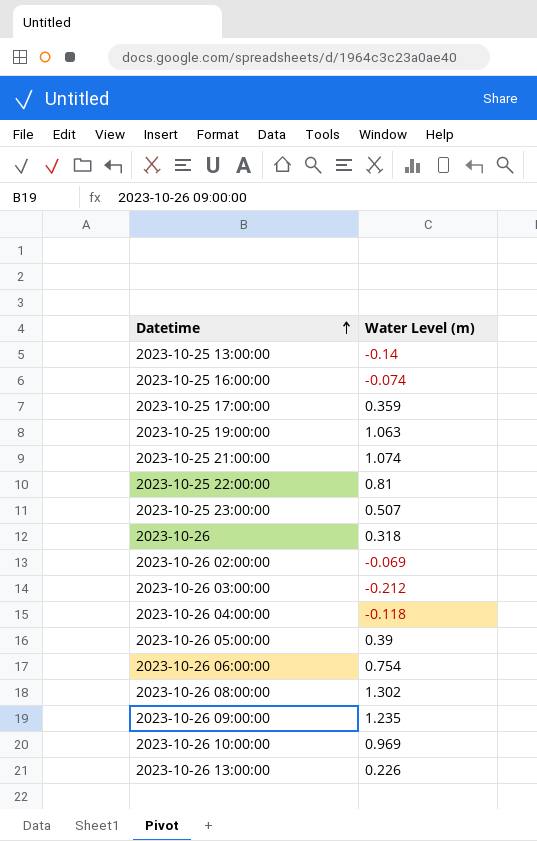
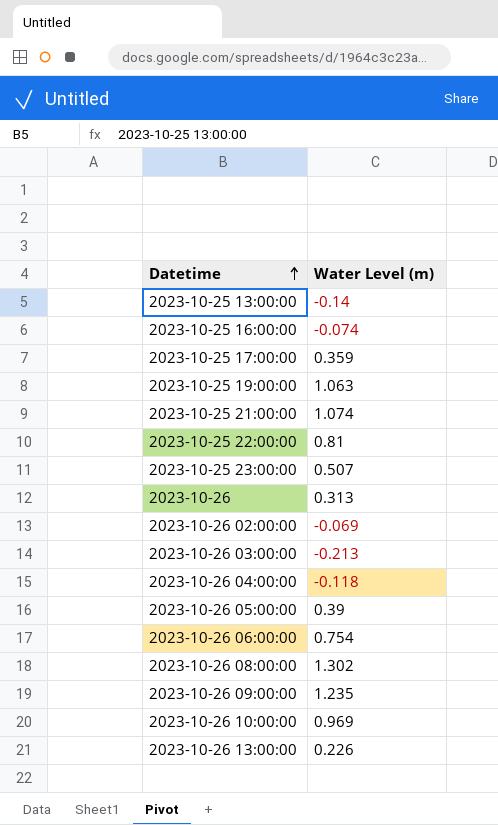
2023-10-26 | Water Level (m): 0.318 -> 0.313
2023-10-26 03:00:00 | Water Level (m): -0.212 -> -0.213

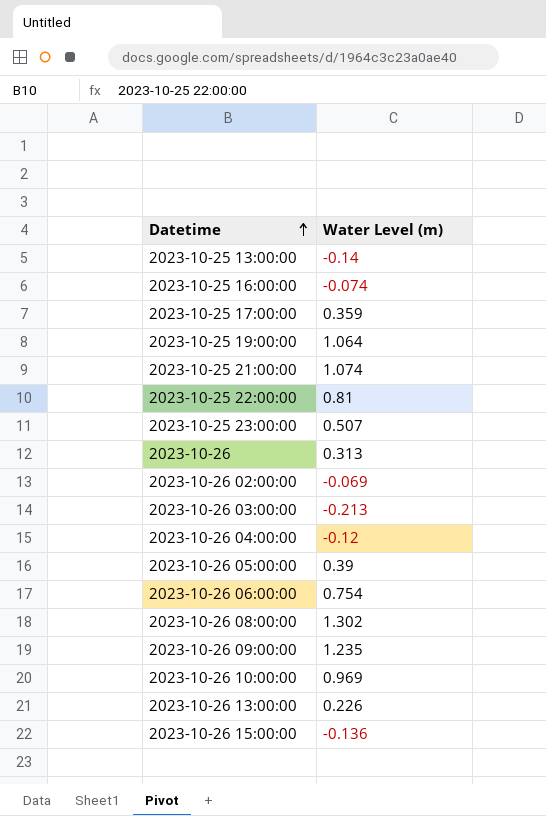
2023-10-25 19:00:00 | Water Level (m): 1.063 -> 1.064
2023-10-26 04:00:00 | Water Level (m): -0.118 -> -0.12
row 2023-10-26 15:00:00: none -> -0.136

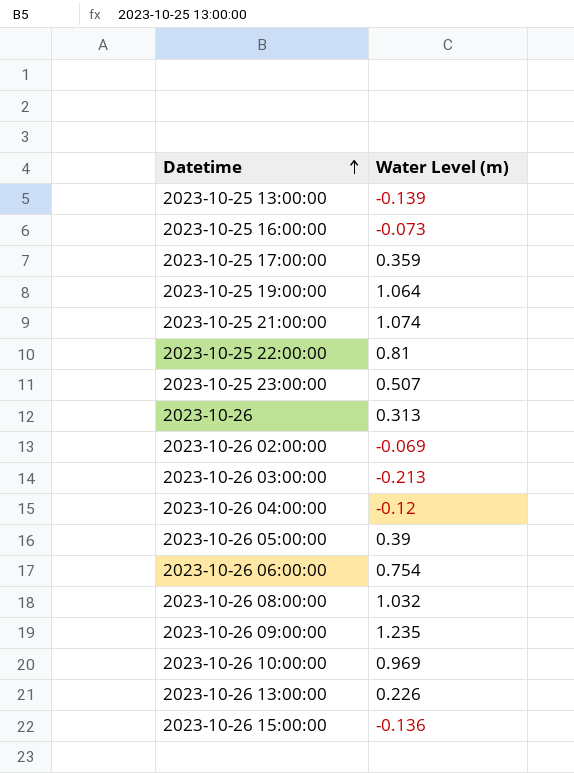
2023-10-25 13:00:00 | Water Level (m): -0.14 -> -0.139
2023-10-25 16:00:00 | Water Level (m): -0.074 -> -0.073
2023-10-26 08:00:00 | Water Level (m): 1.302 -> 1.032

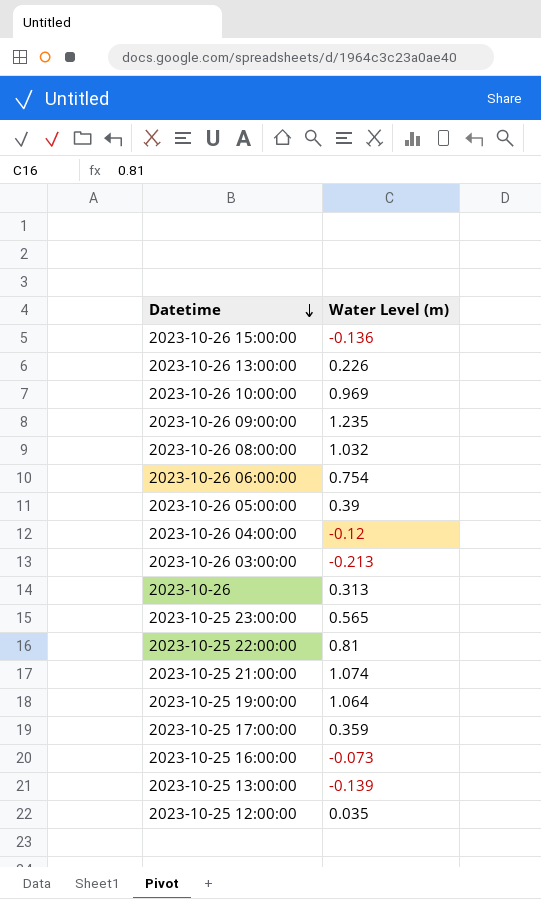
row order: Datetime ascending -> Datetime descending
row 2023-10-26 02:00:00: -0.069 -> none
2023-10-25 23:00:00 | Water Level (m): 0.507 -> 0.565
row 2023-10-25 12:00:00: none -> 0.035

